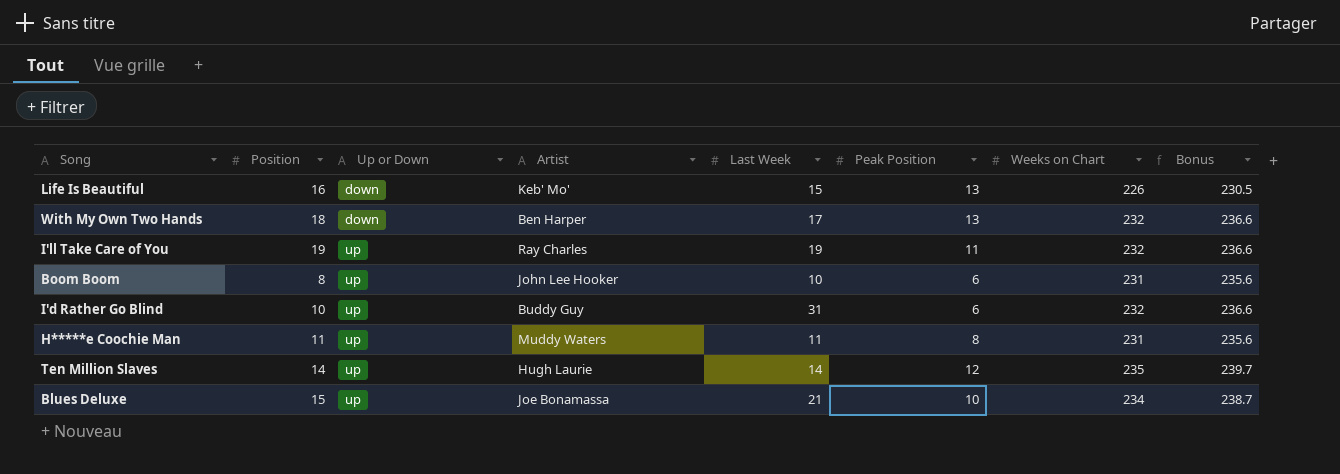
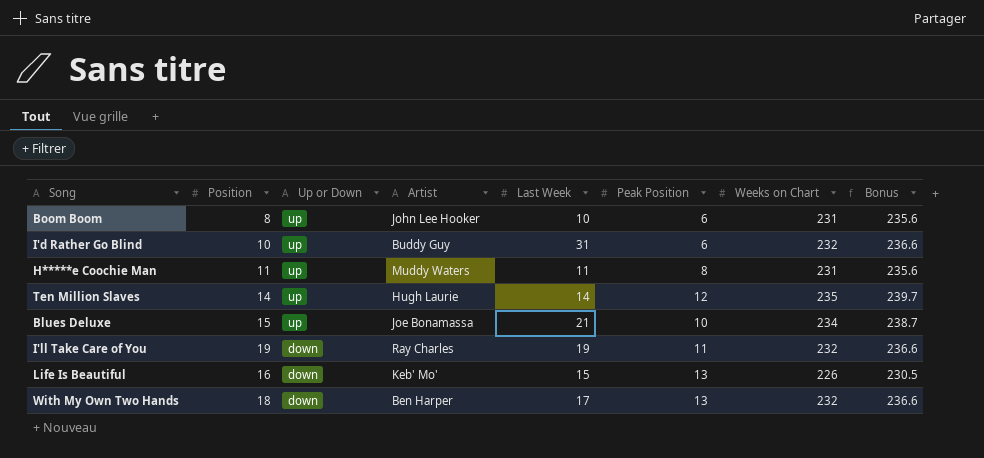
row order: Up or Down ascending -> Up or Down descending
I'll Take Care of You | Up or Down: up -> down

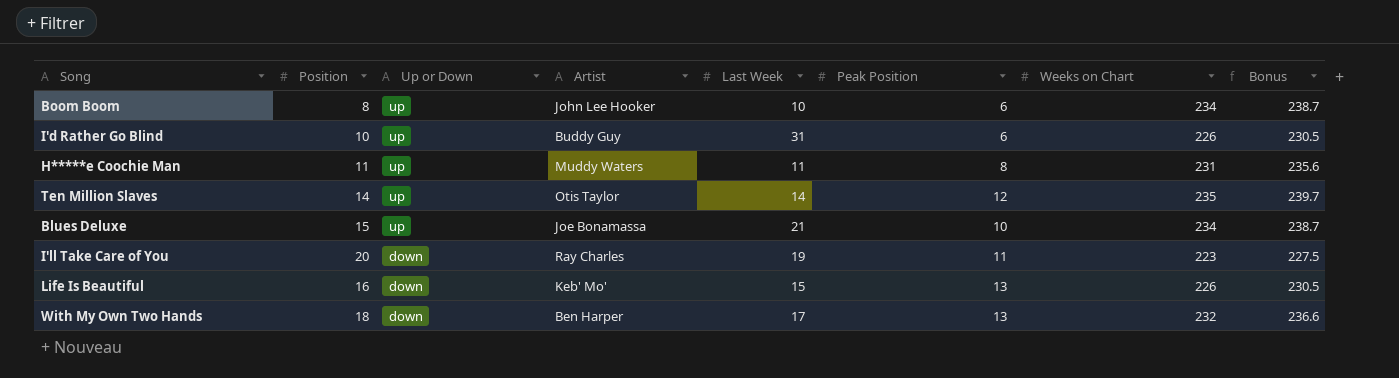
Boom Boom | Weeks on Chart: 231 -> 234
Boom Boom | Bonus: 235.6 -> 238.7
I'd Rather Go Blind | Weeks on Chart: 232 -> 226
I'd Rather Go Blind | Bonus: 236.6 -> 230.5
Ten Million Slaves | Artist: Hugh Laurie -> Otis Taylor
I'll Take Care of You | Position: 19 -> 20
I'll Take Care of You | Weeks on Chart: 232 -> 223
I'll Take Care of You | Bonus: 236.6 -> 227.5

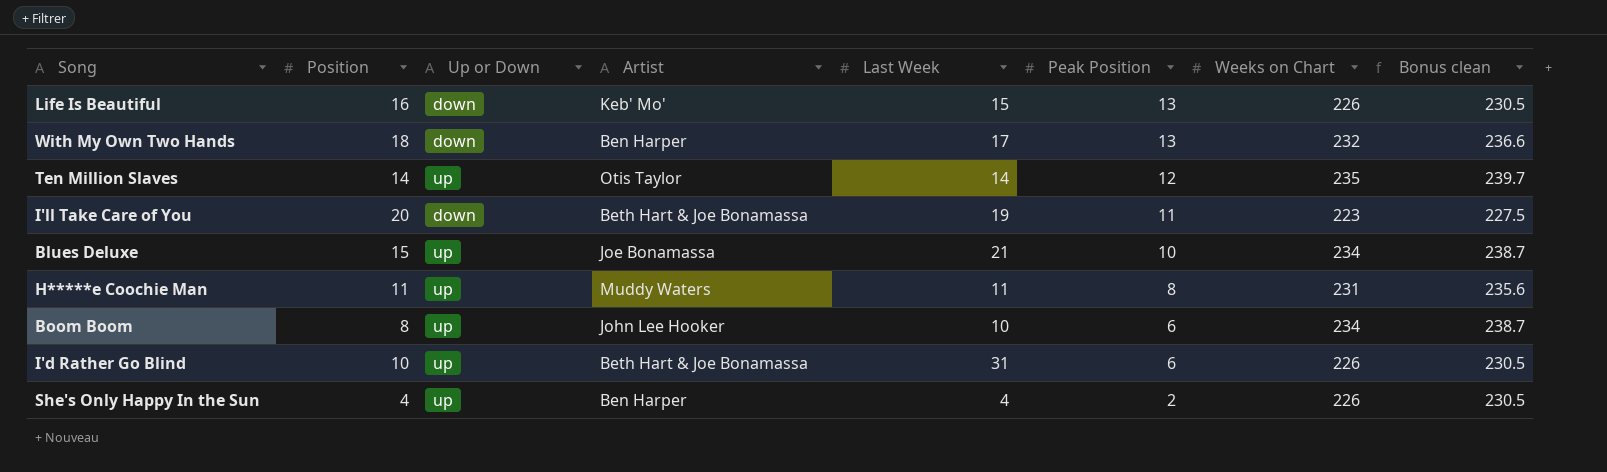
row order: Up or Down descending -> Peak Position descending
column name: Bonus -> Bonus clean
I'll Take Care of You | Artist: Ray Charles -> Beth Hart & Joe Bonamassa
I'd Rather Go Blind | Artist: Buddy Guy -> Beth Hart & Joe Bonamassa
row She's Only Happy In the Sun: none -> 4 | up | Ben Harper | 4 | 2 | 226 | 230.5

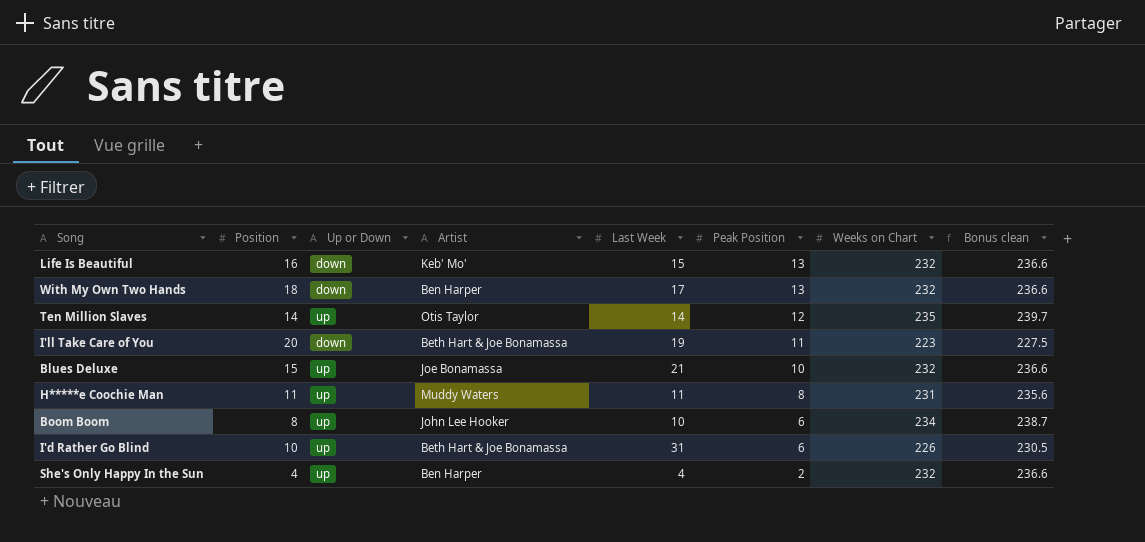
Life Is Beautiful | Weeks on Chart: 226 -> 232
Life Is Beautiful | Bonus clean: 230.5 -> 236.6
Blues Deluxe | Weeks on Chart: 234 -> 232
Blues Deluxe | Bonus clean: 238.7 -> 236.6
She's Only Happy In the Sun | Weeks on Chart: 226 -> 232
She's Only Happy In the Sun | Bonus clean: 230.5 -> 236.6

